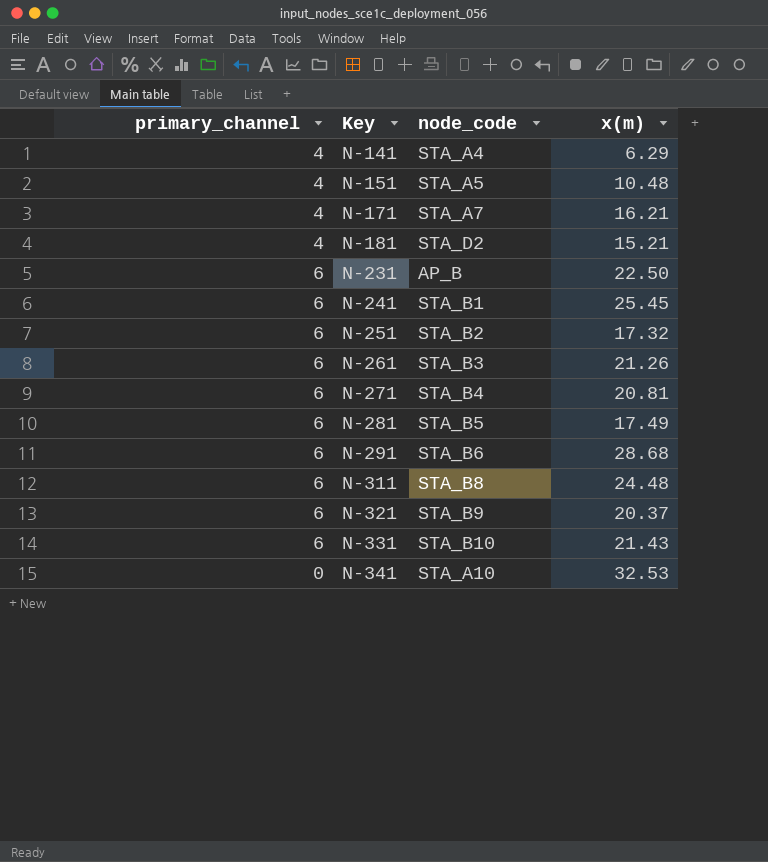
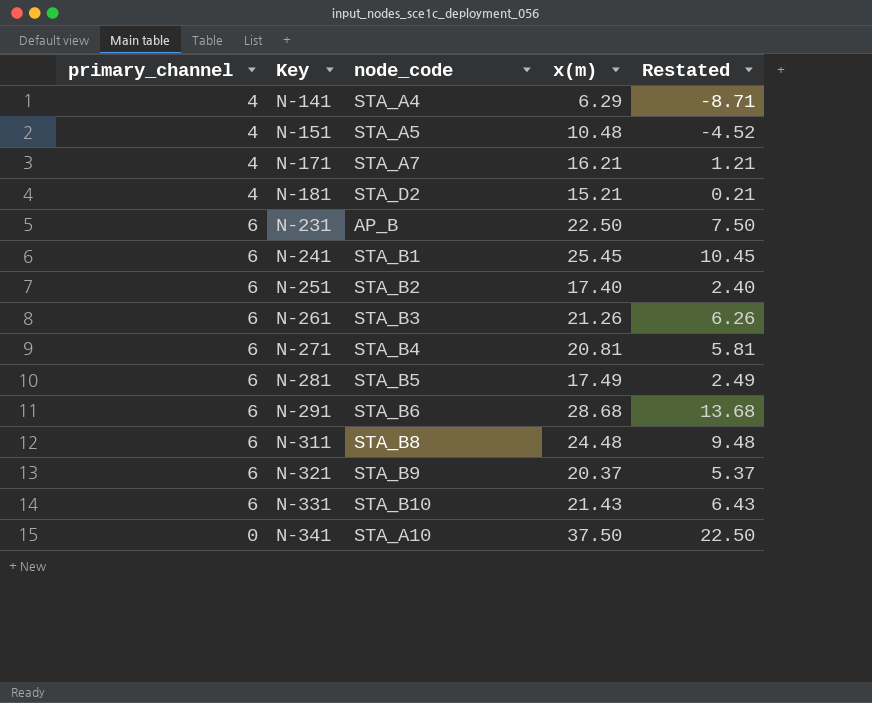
column Restated | formula: none -> [x(m)] - 15
N-251 | x(m): 17.32 -> 17.40
N-341 | x(m): 32.53 -> 37.50

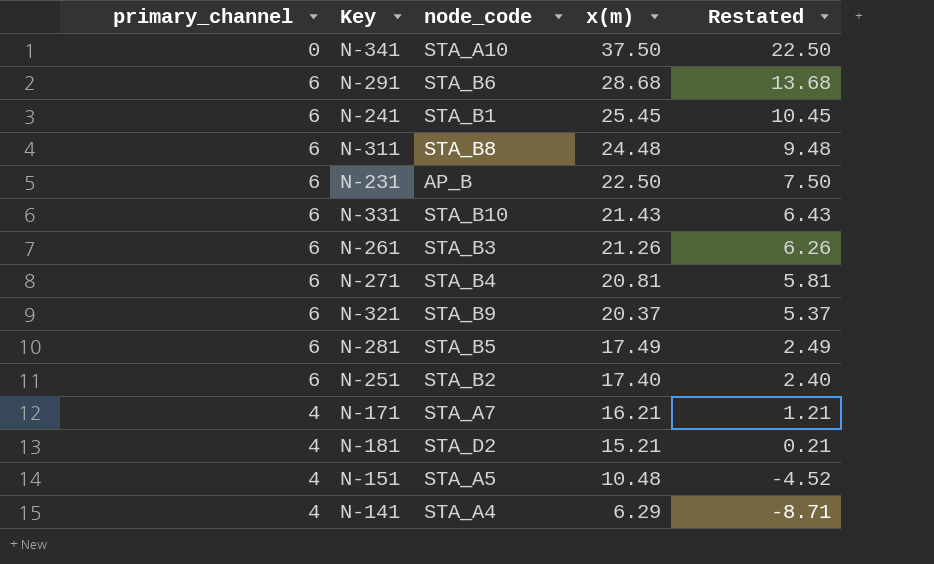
row order: Key ascending -> x(m) descending

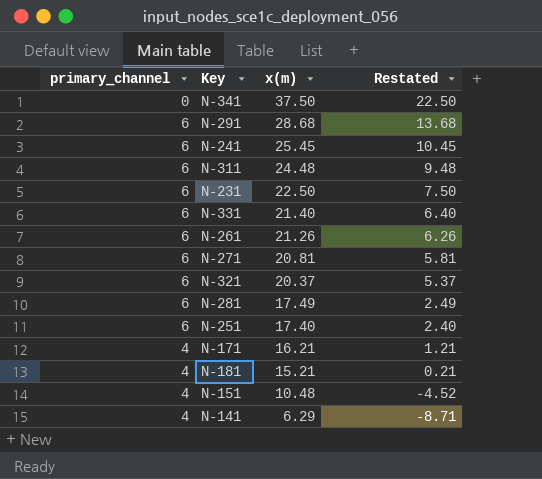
column node_code | position: 3 -> none
N-331 | x(m): 21.43 -> 21.40
N-331 | Restated: 6.43 -> 6.40

